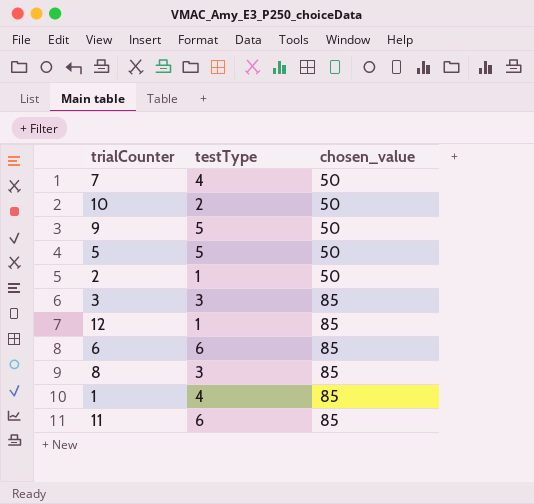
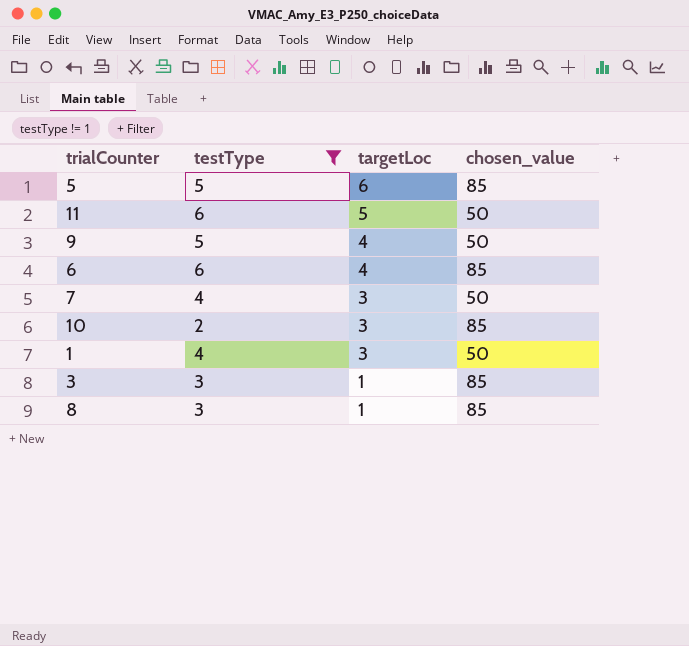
filter: none -> testType != 1
row order: chosen_value ascending -> targetLoc descending
column targetLoc | position: none -> 3
5 | chosen_value: 50 -> 85
11 | chosen_value: 85 -> 50
10 | chosen_value: 50 -> 85
1 | chosen_value: 85 -> 50

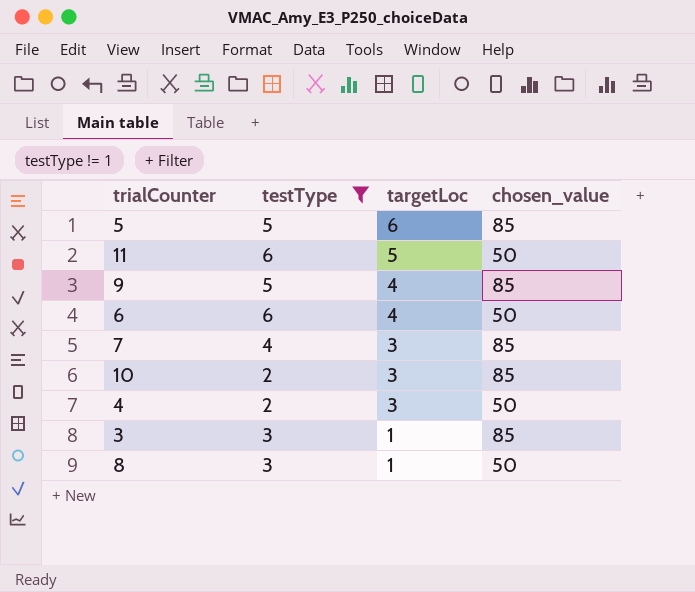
row 1: 4 | 3 | 50 -> none
9 | chosen_value: 50 -> 85
6 | chosen_value: 85 -> 50
7 | chosen_value: 50 -> 85
row 4: none -> 2 | 3 | 50
8 | chosen_value: 85 -> 50

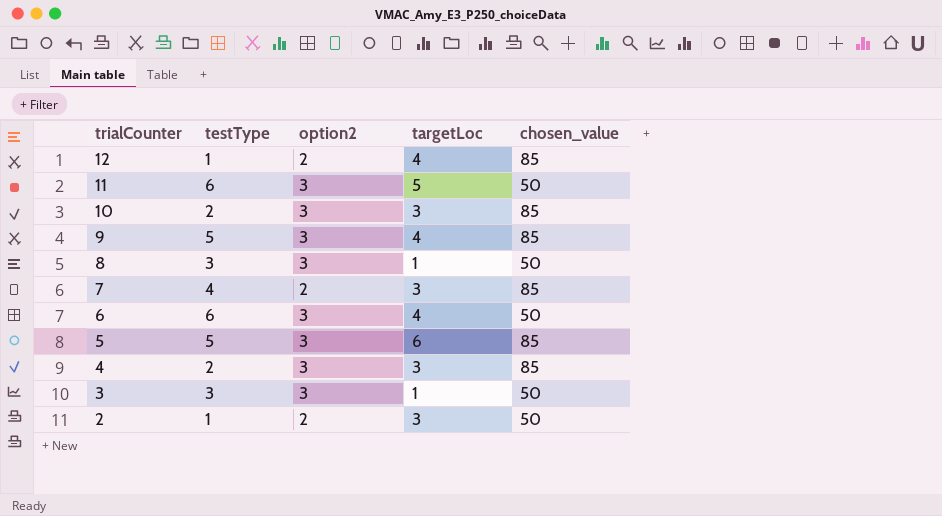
filter: testType != 1 -> none
row order: targetLoc descending -> trialCounter descending
column option2 | position: none -> 3
4 | chosen_value: 50 -> 85
3 | chosen_value: 85 -> 50

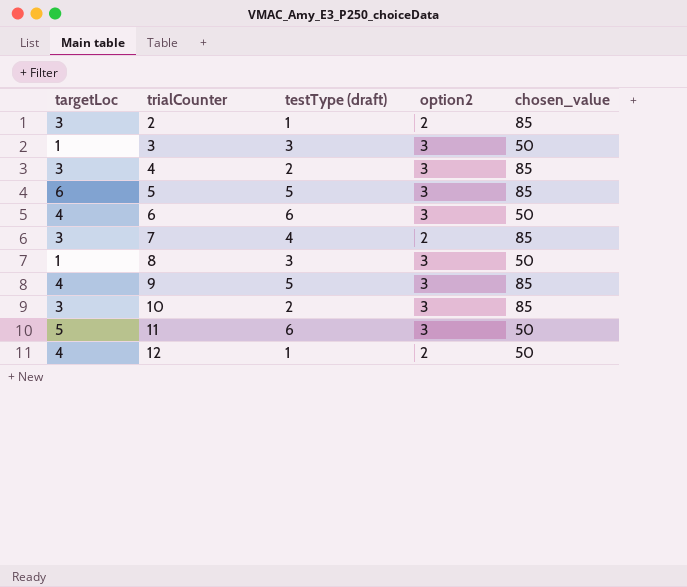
row order: trialCounter descending -> trialCounter ascending
column targetLoc | position: 4 -> 1
column name: testType -> testType (draft)
2 | chosen_value: 50 -> 85
12 | chosen_value: 85 -> 50

